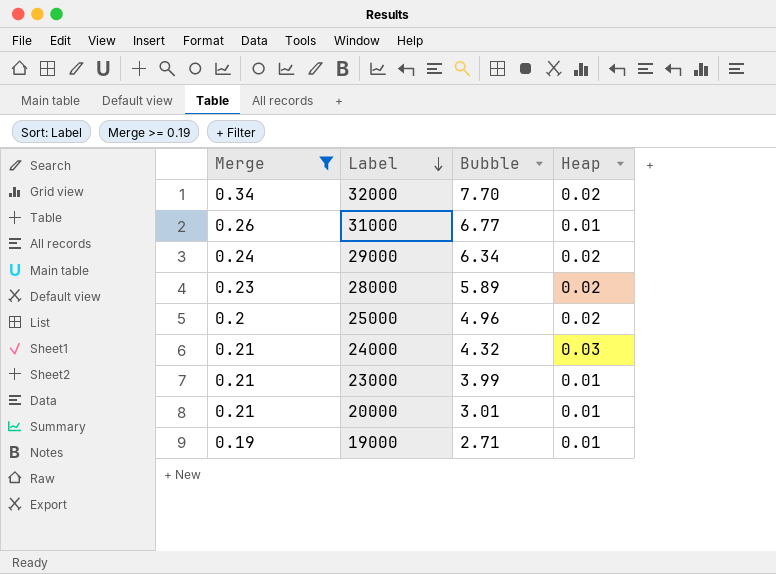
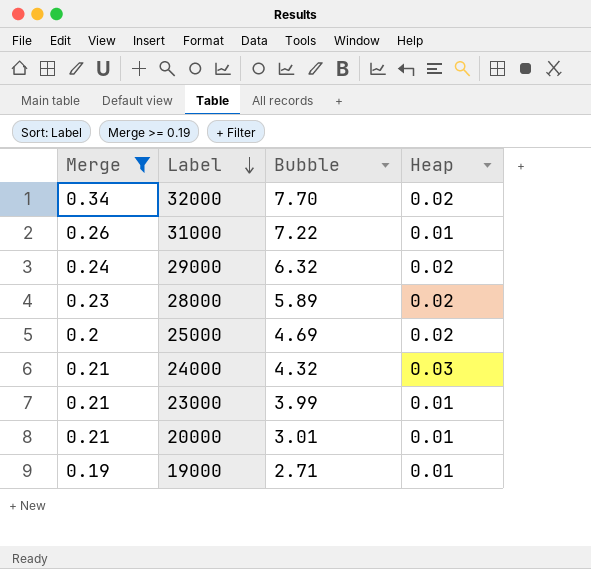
31000 | Bubble: 6.77 -> 7.22
29000 | Bubble: 6.34 -> 6.32
25000 | Bubble: 4.96 -> 4.69

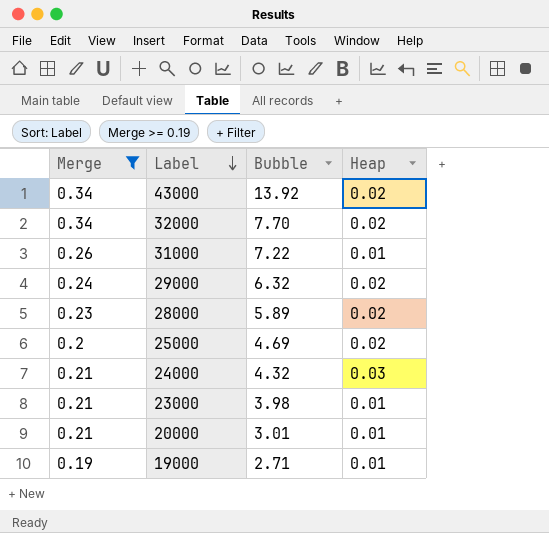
row 43000: none -> 0.34 | 13.92 | 0.02
23000 | Bubble: 3.99 -> 3.98

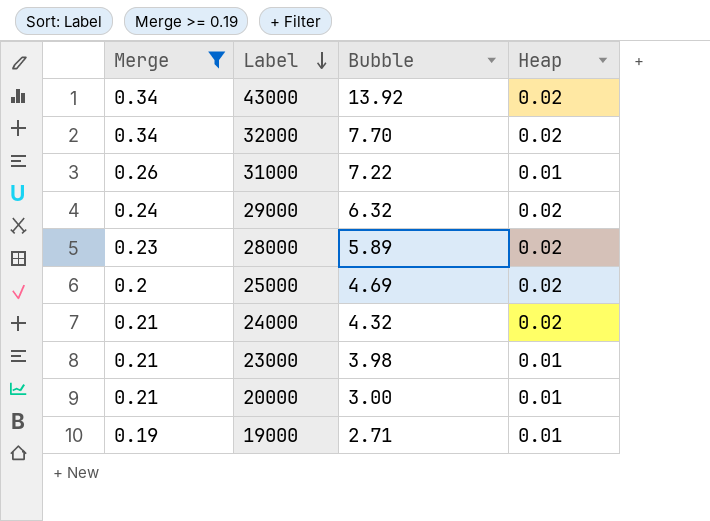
24000 | Heap: 0.03 -> 0.02
20000 | Bubble: 3.01 -> 3.00

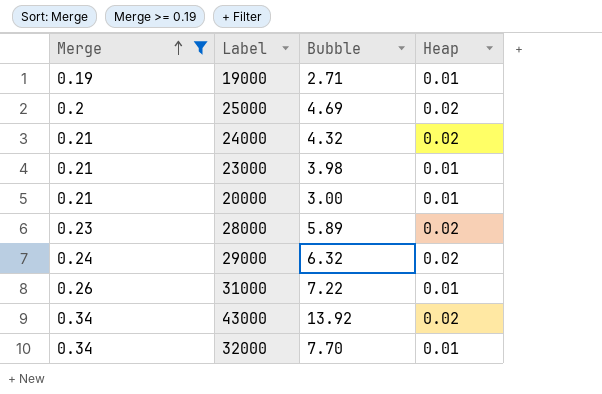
row order: Label descending -> Merge ascending
32000 | Heap: 0.02 -> 0.01

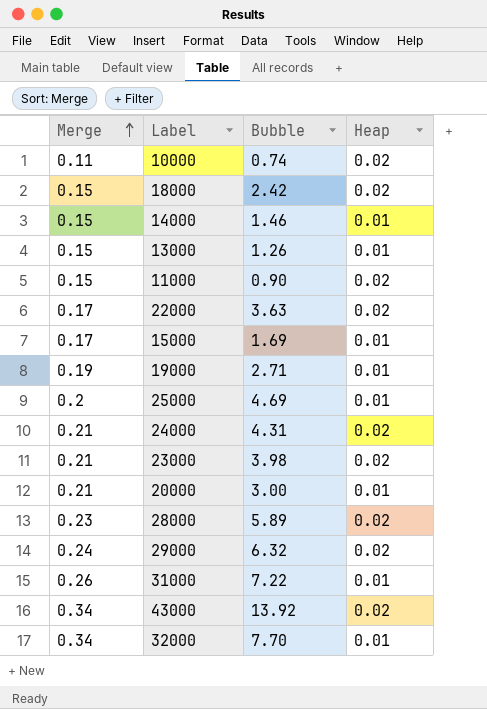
filter: Merge >= 0.19 -> none
25000 | Heap: 0.02 -> 0.01
24000 | Bubble: 4.32 -> 4.31
23000 | Heap: 0.01 -> 0.02

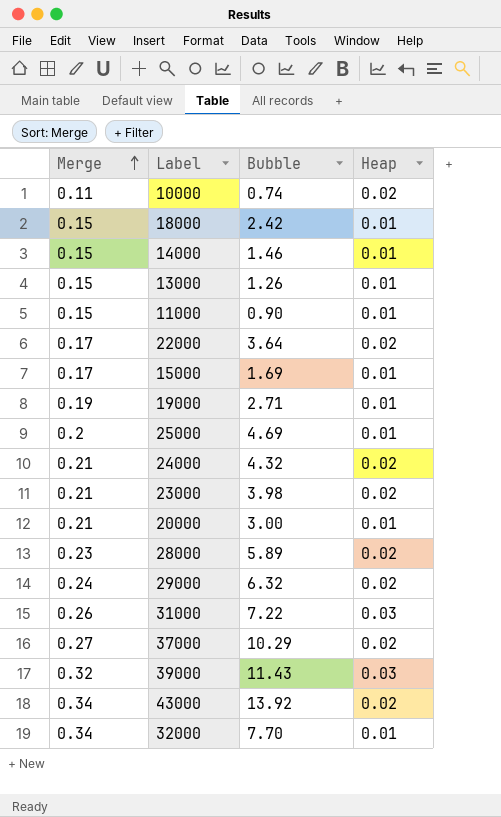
18000 | Heap: 0.02 -> 0.01
11000 | Heap: 0.02 -> 0.01
22000 | Bubble: 3.63 -> 3.64
24000 | Bubble: 4.31 -> 4.32
31000 | Heap: 0.01 -> 0.03
row 37000: none -> 0.27 | 10.29 | 0.02
row 39000: none -> 0.32 | 11.43 | 0.03

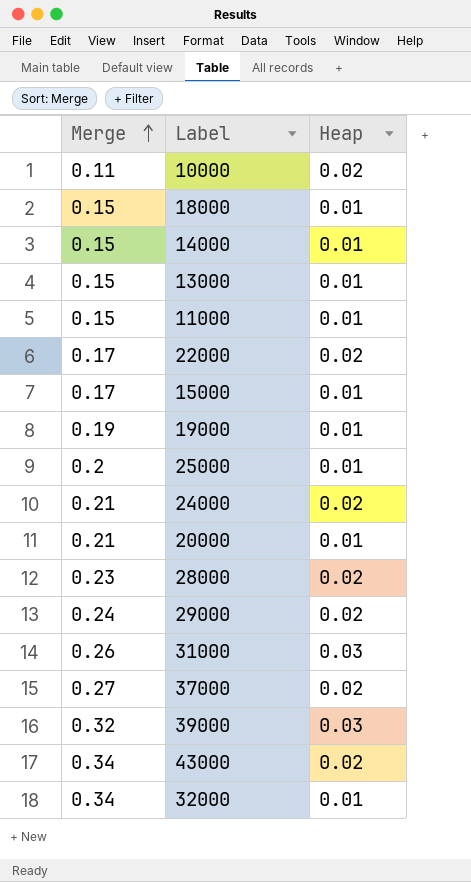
column Bubble | position: 3 -> none
row 23000: 0.21 | 3.98 | 0.02 -> none

